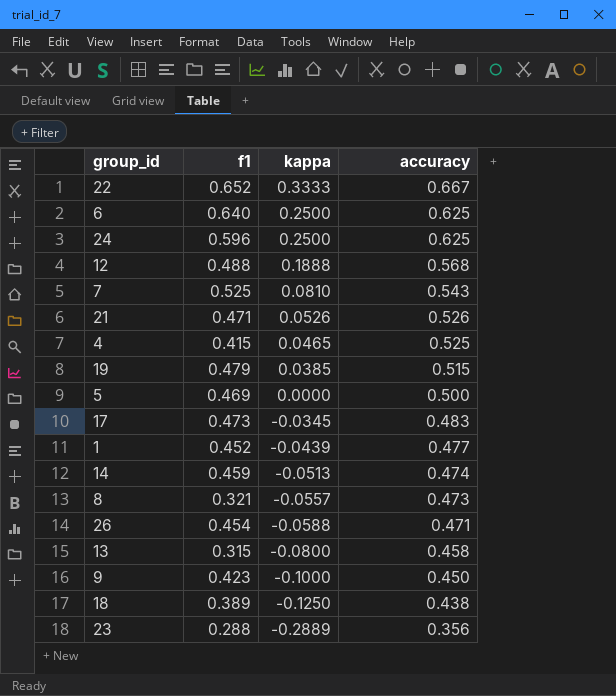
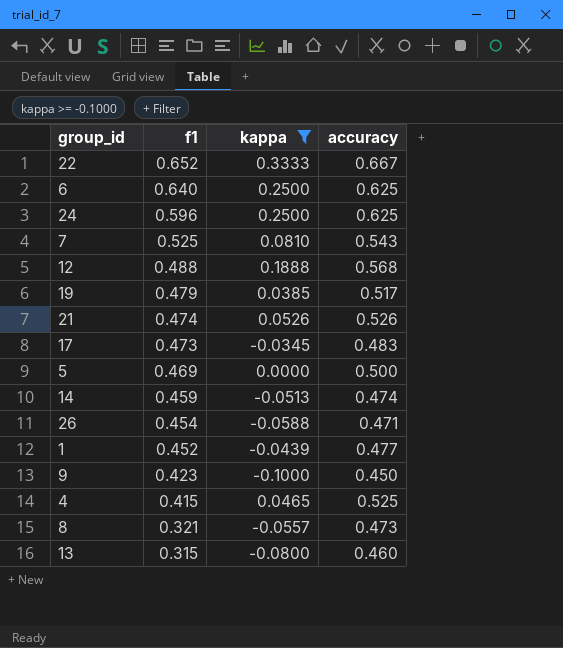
filter: none -> kappa >= -0.1000
row order: kappa descending -> f1 descending
19 | accuracy: 0.515 -> 0.517
21 | f1: 0.471 -> 0.474
13 | accuracy: 0.458 -> 0.460

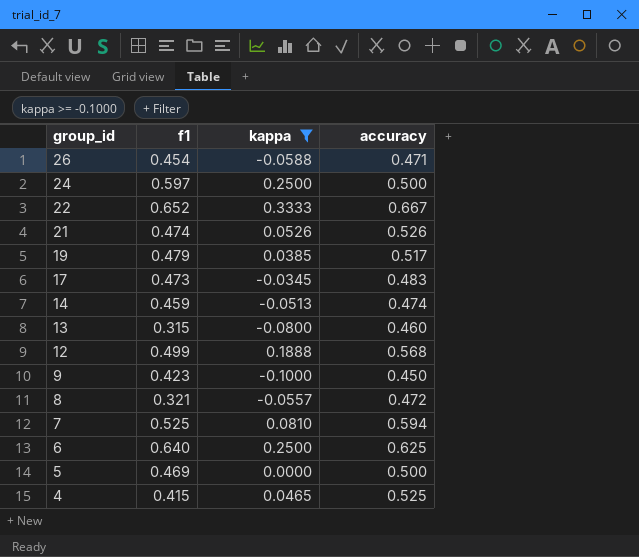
row order: f1 descending -> group_id descending
row 1: 0.452 | -0.0439 | 0.477 -> none
24 | f1: 0.596 -> 0.597
24 | accuracy: 0.625 -> 0.500
12 | f1: 0.488 -> 0.499
8 | accuracy: 0.473 -> 0.472
7 | accuracy: 0.543 -> 0.594

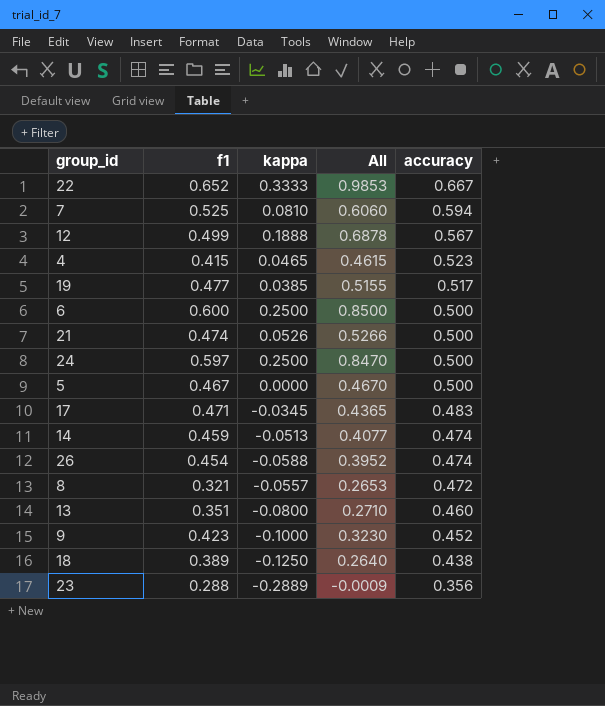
filter: kappa >= -0.1000 -> none
row order: group_id descending -> accuracy descending
column All | formula: none -> [f1] + [kappa]
12 | accuracy: 0.568 -> 0.567
4 | accuracy: 0.525 -> 0.523
19 | f1: 0.479 -> 0.477
6 | f1: 0.640 -> 0.600
6 | accuracy: 0.625 -> 0.500
21 | accuracy: 0.526 -> 0.500
5 | f1: 0.469 -> 0.467
17 | f1: 0.473 -> 0.471
26 | accuracy: 0.471 -> 0.474
13 | f1: 0.315 -> 0.351
9 | accuracy: 0.450 -> 0.452

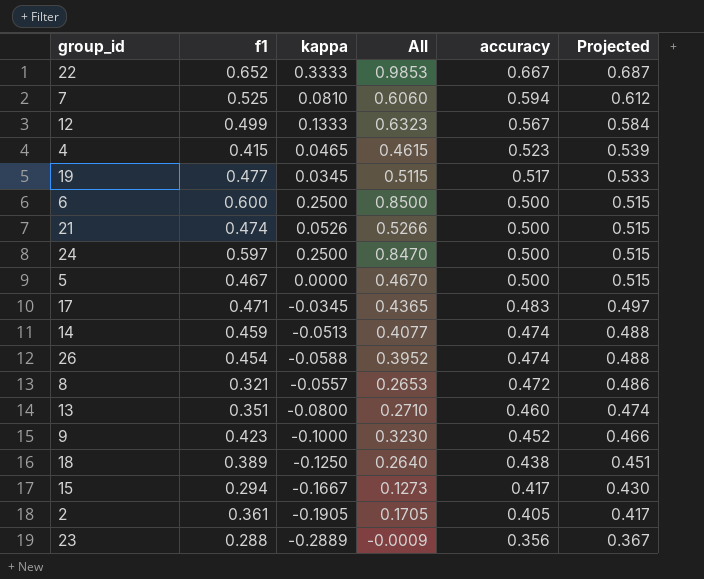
column Projected | formula: none -> [accuracy] * 1.03
12 | kappa: 0.1888 -> 0.1333
12 | All: 0.6878 -> 0.6323
19 | kappa: 0.0385 -> 0.0345
19 | All: 0.5155 -> 0.5115
row 15: none -> 0.294 | -0.1667 | 0.1273 | 0.417 | 0.430
row 2: none -> 0.361 | -0.1905 | 0.1705 | 0.405 | 0.417

